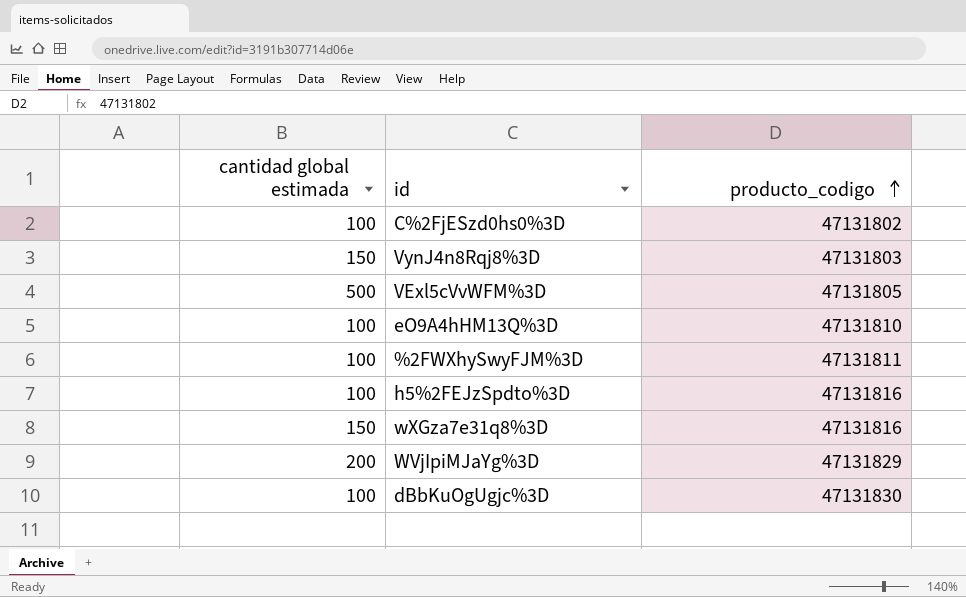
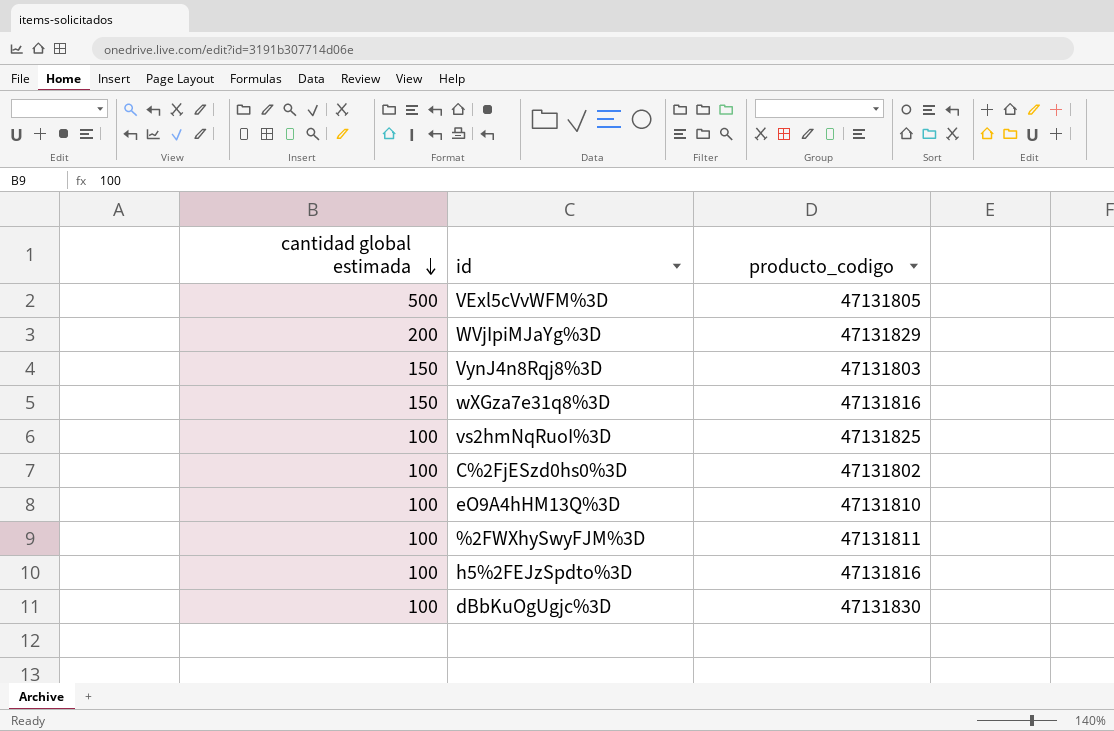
row order: producto_codigo ascending -> cantidad global estimada descending
row vs2hmNqRuoI%3D: none -> 100 | 47131825

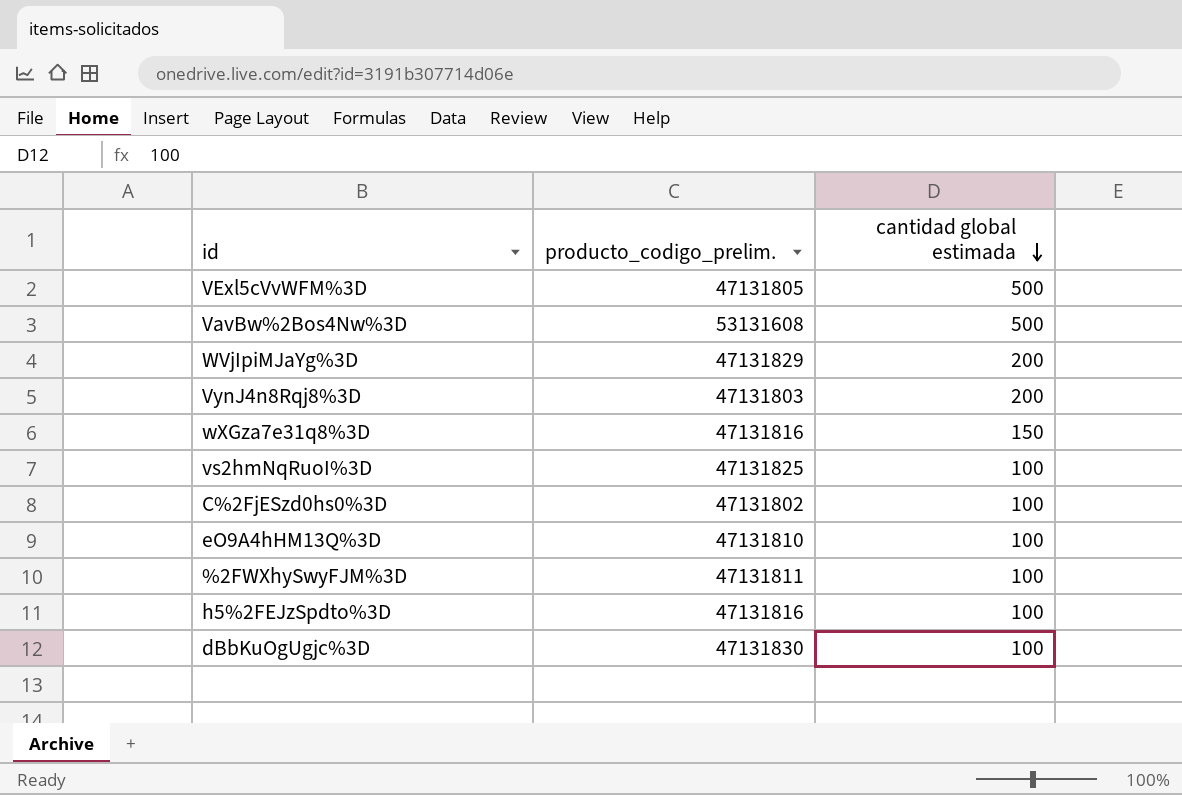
column name: producto_codigo -> producto_codigo_prelim.
column cantidad global estimada | position: 1 -> 3
row VavBw%2Bos4Nw%3D: none -> 53131608 | 500
VynJ4n8Rqj8%3D | cantidad global estimada: 150 -> 200

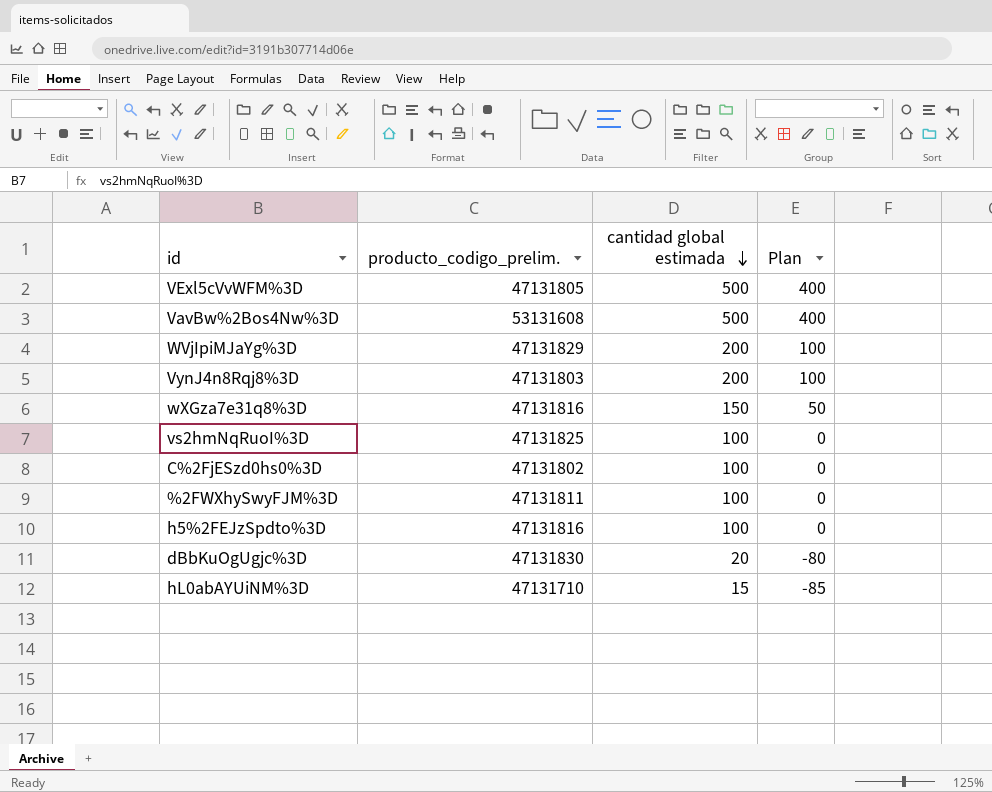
column Plan | formula: none -> [cantidad global estimada] - 100
row eO9A4hHM13Q%3D: 47131810 | 100 -> none
dBbKuOgUgjc%3D | cantidad global estimada: 100 -> 20
row hL0abAYUiNM%3D: none -> 47131710 | 15 | -85

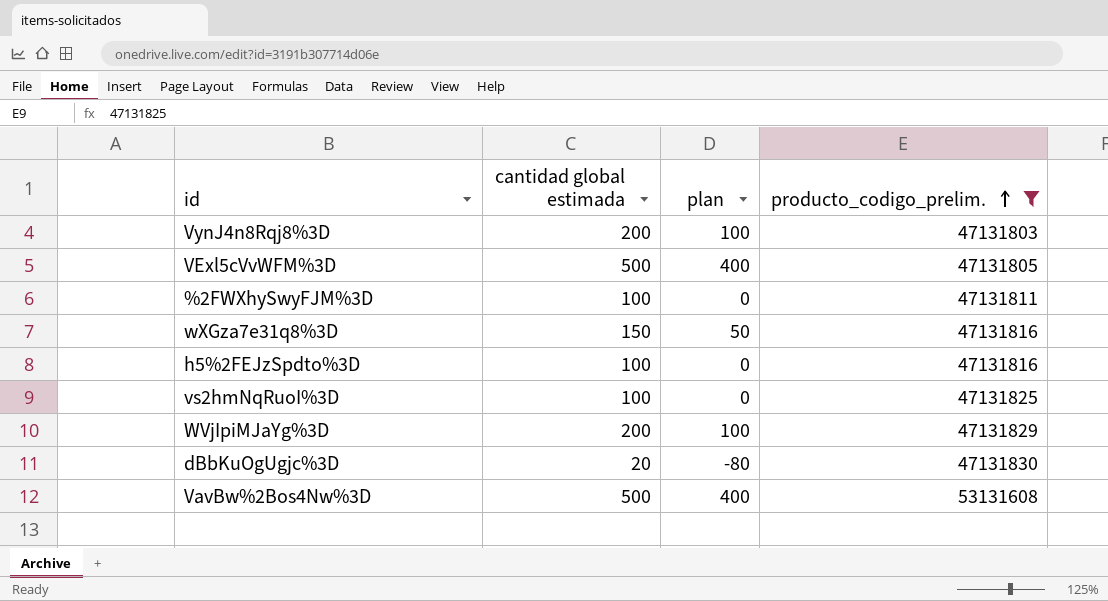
filter: none -> producto_codigo_prelim. >= 47131803
row order: cantidad global estimada descending -> producto_codigo_prelim. ascending
column name: Plan -> plan
column producto_codigo_prelim. | position: 2 -> 4

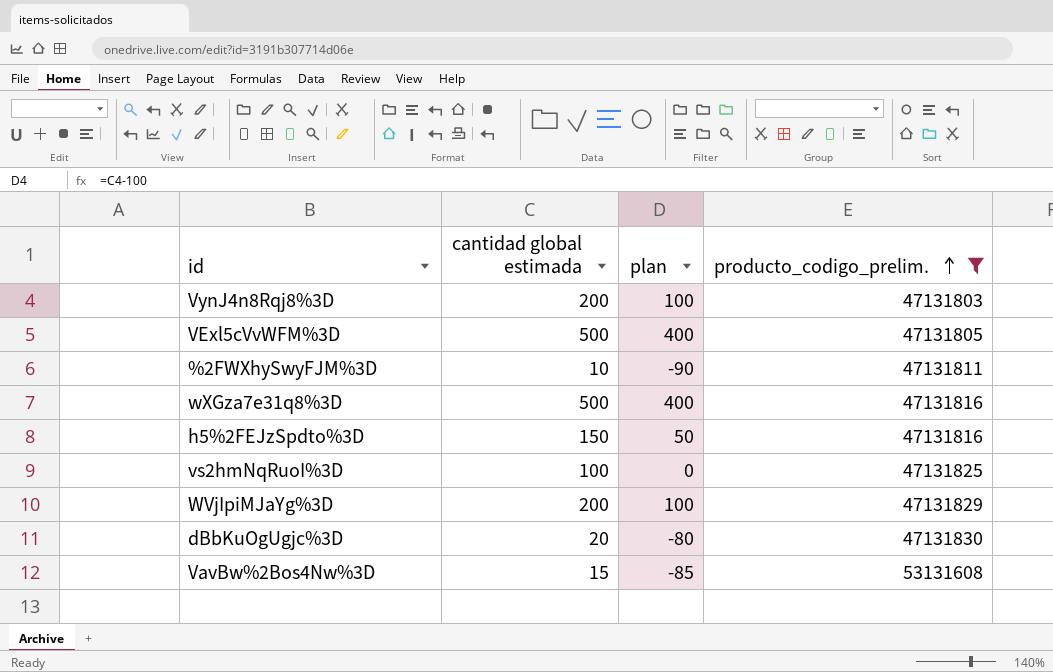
%2FWXhySwyFJM%3D | cantidad global estimada: 100 -> 10
%2FWXhySwyFJM%3D | plan: 0 -> -90
wXGza7e31q8%3D | cantidad global estimada: 150 -> 500
wXGza7e31q8%3D | plan: 50 -> 400
h5%2FEJzSpdto%3D | cantidad global estimada: 100 -> 150
h5%2FEJzSpdto%3D | plan: 0 -> 50
VavBw%2Bos4Nw%3D | cantidad global estimada: 500 -> 15
VavBw%2Bos4Nw%3D | plan: 400 -> -85

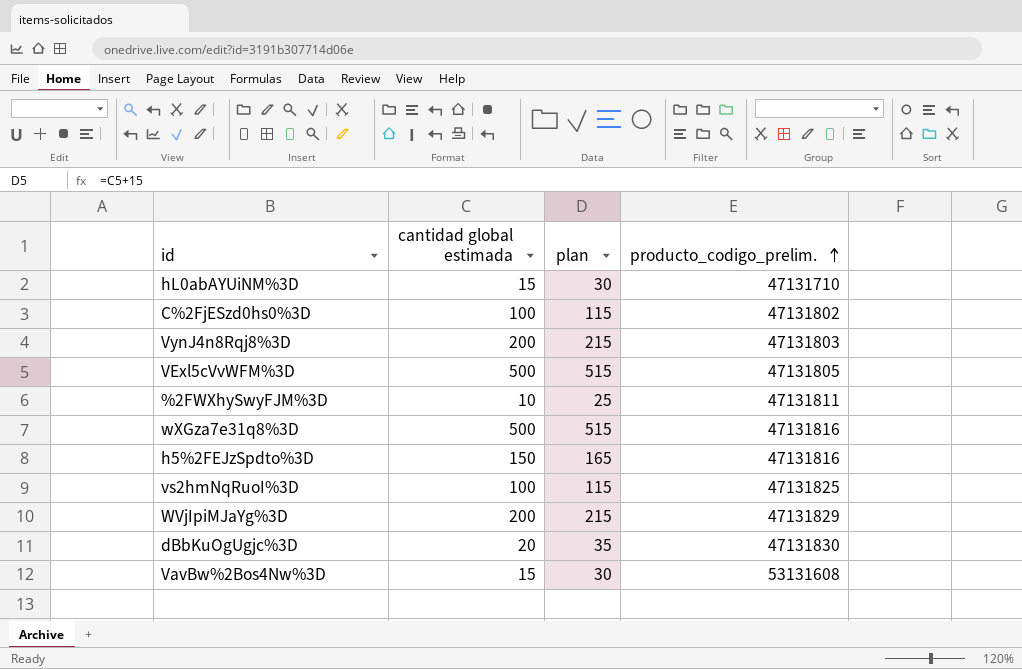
filter: producto_codigo_prelim. >= 47131803 -> none
column plan | formula: [cantidad global estimada] - 100 -> [cantidad global estimada] + 15

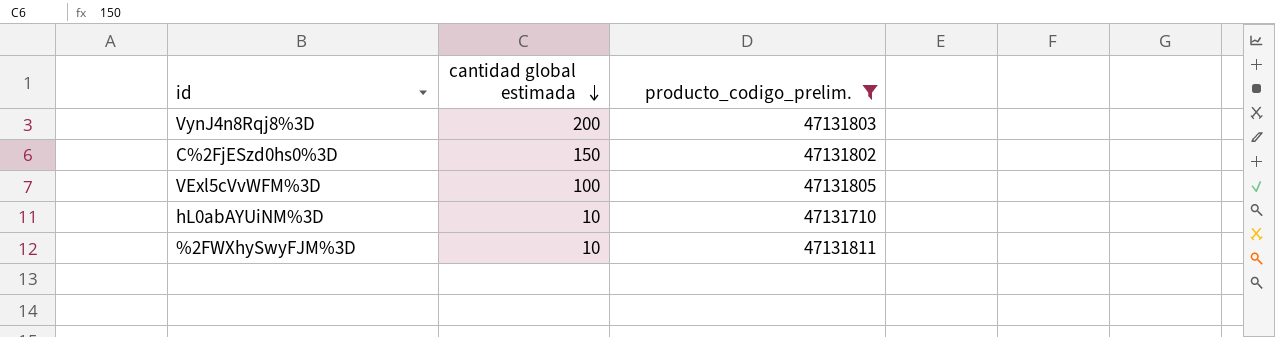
filter: none -> producto_codigo_prelim. <= 47131811
row order: producto_codigo_prelim. ascending -> cantidad global estimada descending
column plan | formula: [cantidad global estimada] + 15 -> none
C%2FjESzd0hs0%3D | cantidad global estimada: 100 -> 150
VExl5cVvWFM%3D | cantidad global estimada: 500 -> 100
hL0abAYUiNM%3D | cantidad global estimada: 15 -> 10

